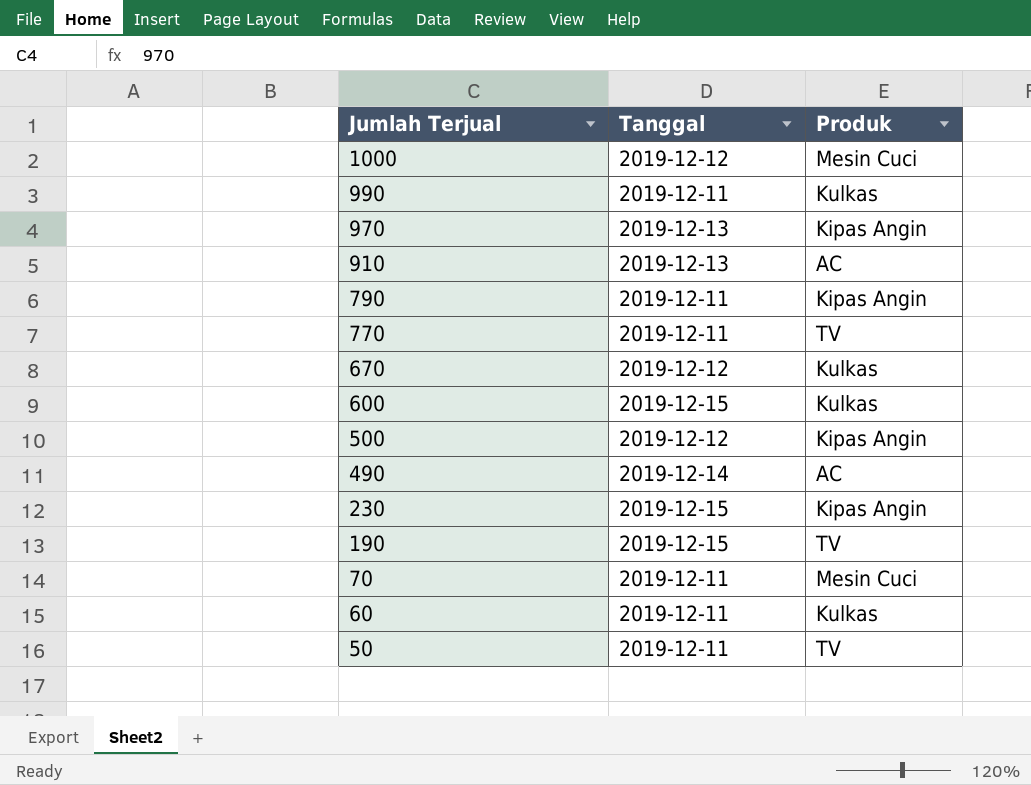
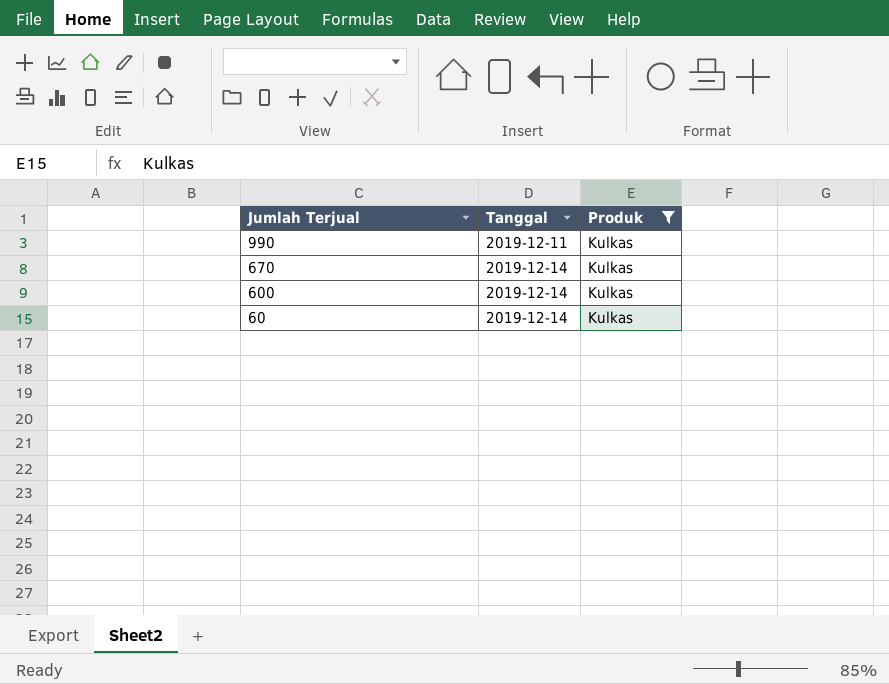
filter: none -> Produk = Kulkas
670 | Tanggal: 2019-12-12 -> 2019-12-14
600 | Tanggal: 2019-12-15 -> 2019-12-14
60 | Tanggal: 2019-12-11 -> 2019-12-14

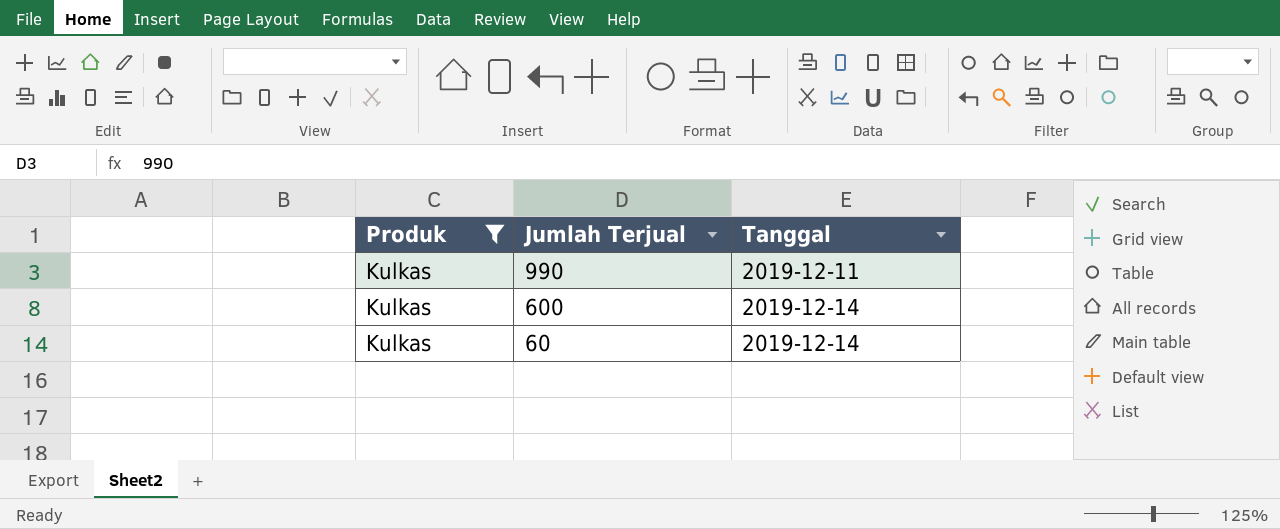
column Produk | position: 3 -> 1
row 670: 2019-12-14 | Kulkas -> none

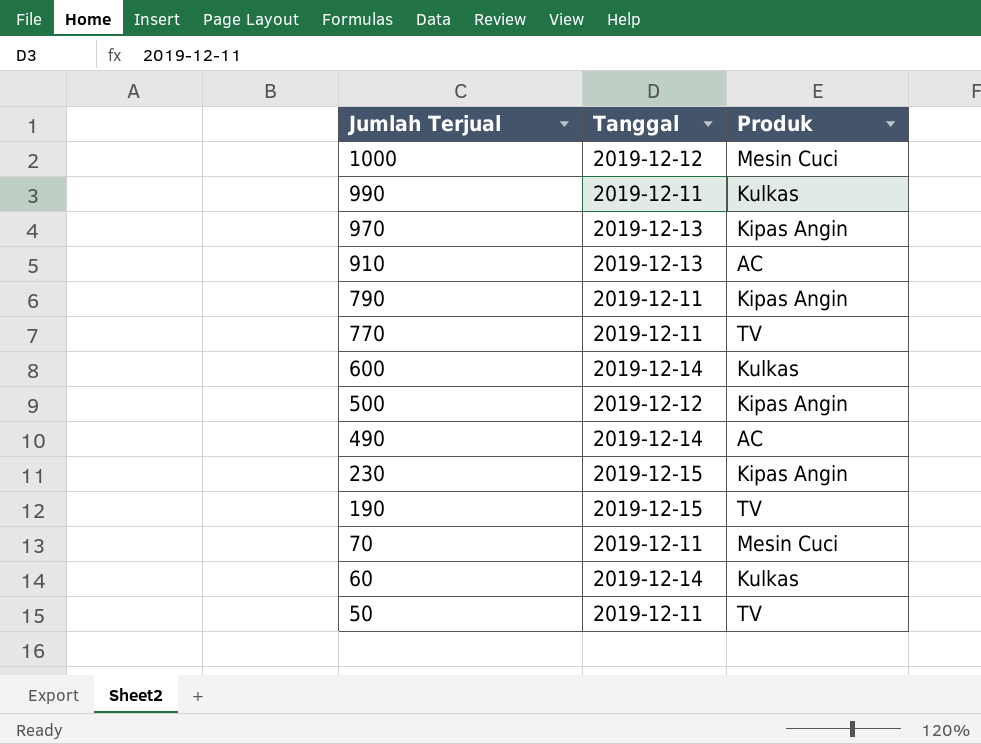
filter: Produk = Kulkas -> none
column Produk | position: 1 -> 3

